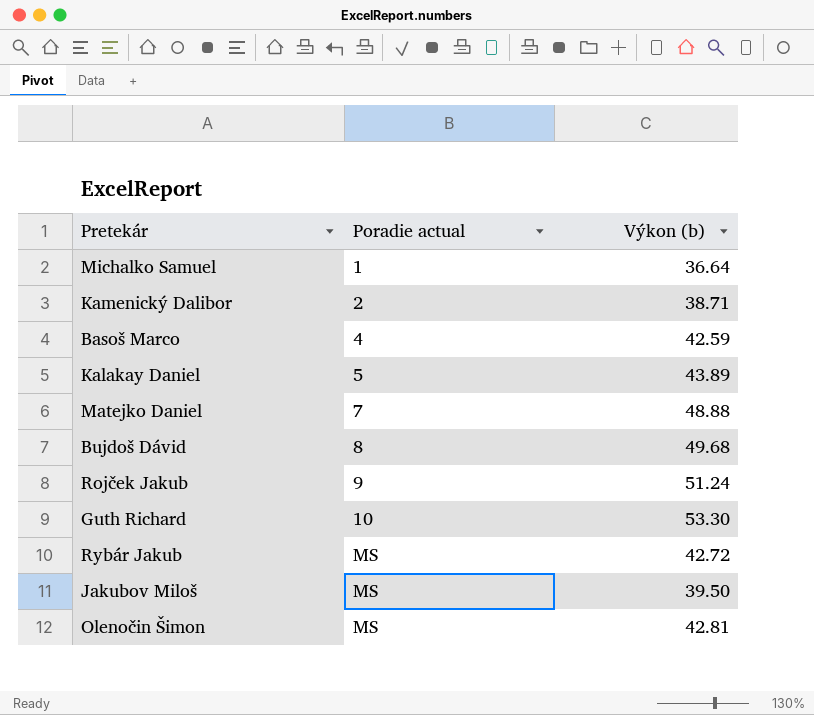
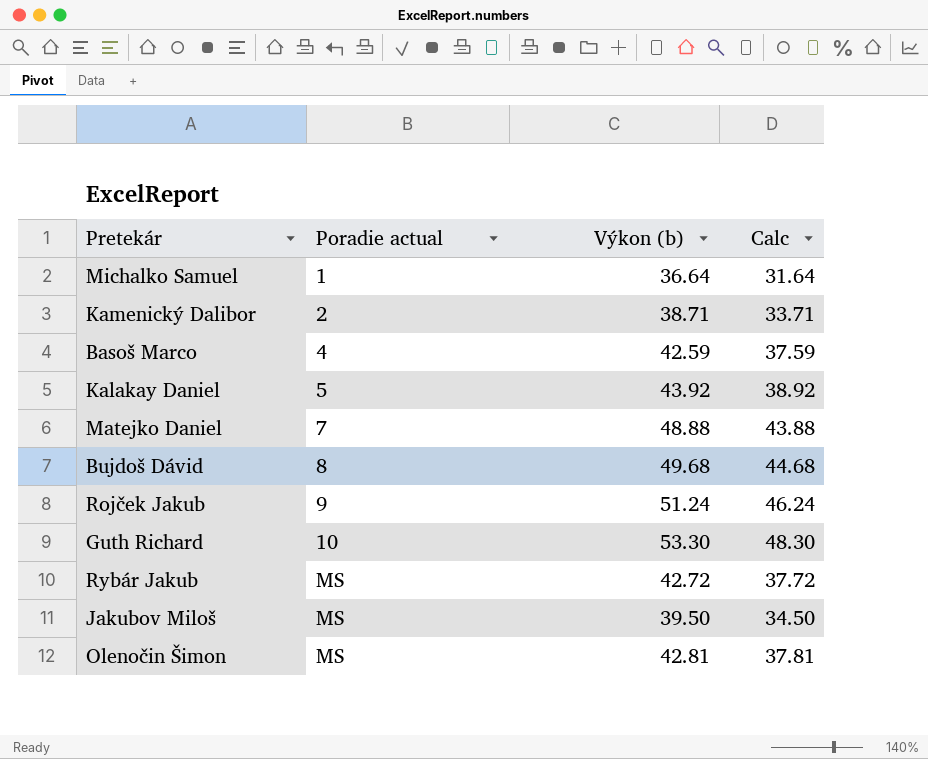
column Calc | formula: none -> [Výkon (b)] - 5
Kalakay Daniel | Výkon (b): 43.89 -> 43.92

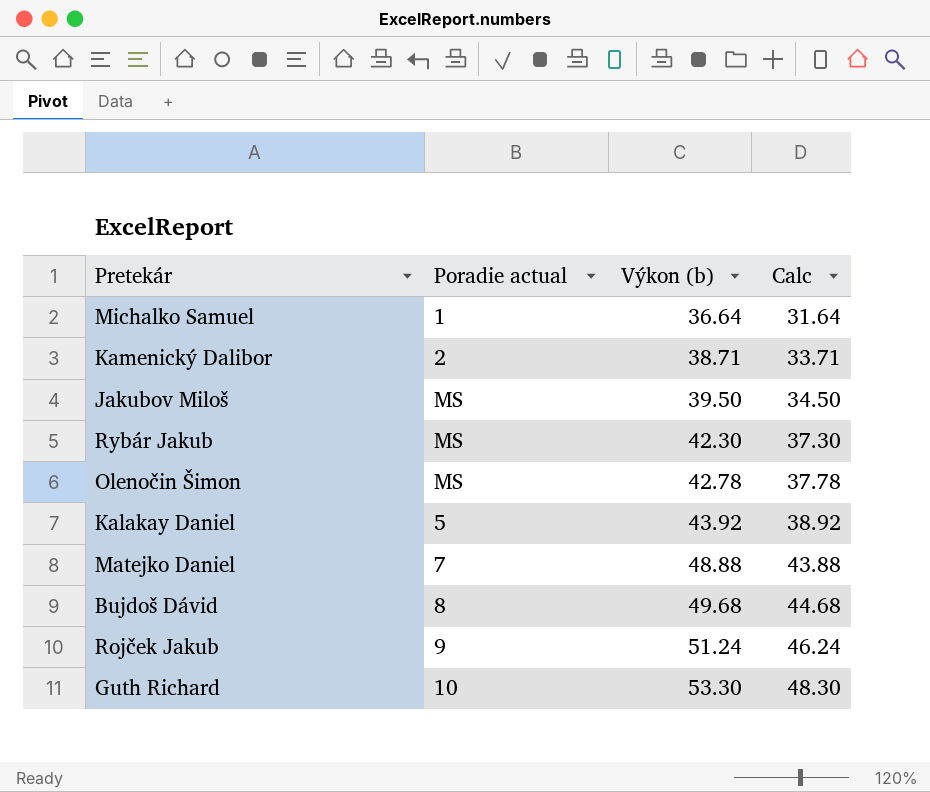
row order: Poradie actual ascending -> Výkon (b) ascending
row Basoš Marco: 4 | 42.59 | 37.59 -> none
Rybár Jakub | Výkon (b): 42.72 -> 42.30
Rybár Jakub | Calc: 37.72 -> 37.30
Olenočin Šimon | Výkon (b): 42.81 -> 42.78
Olenočin Šimon | Calc: 37.81 -> 37.78

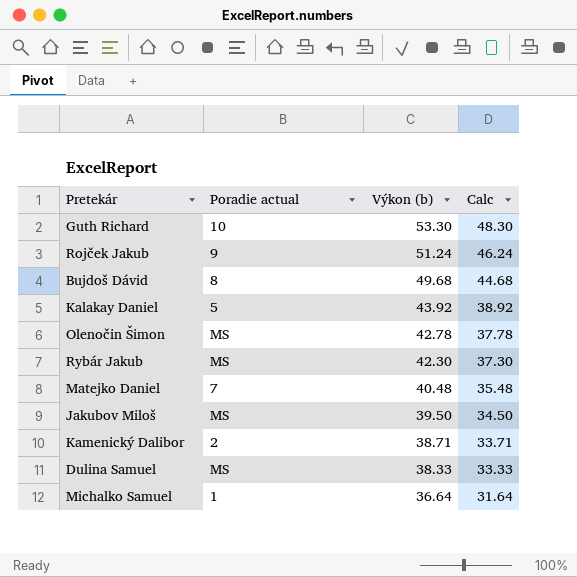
row order: Výkon (b) ascending -> Výkon (b) descending
Matejko Daniel | Výkon (b): 48.88 -> 40.48
Matejko Daniel | Calc: 43.88 -> 35.48
row Dulina Samuel: none -> MS | 38.33 | 33.33

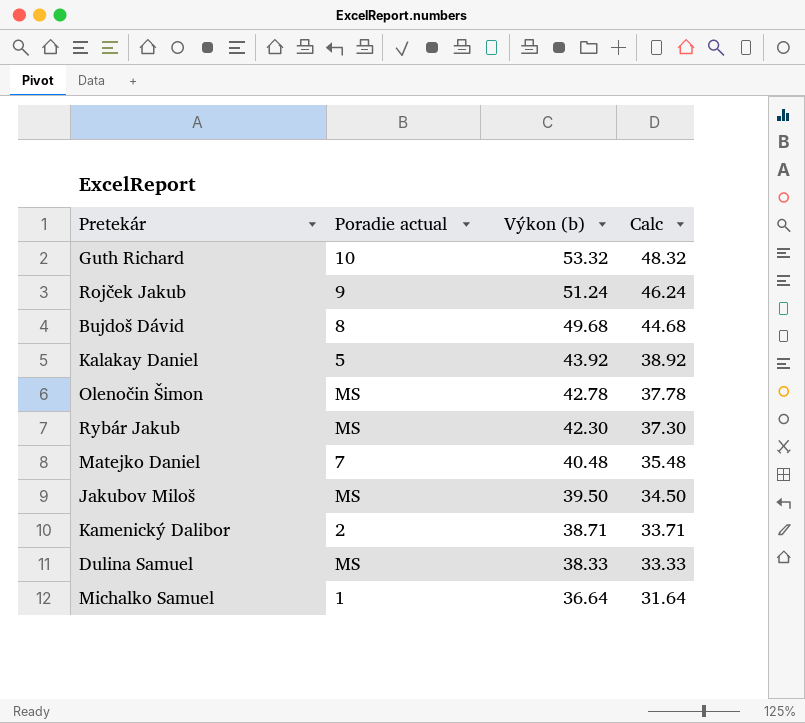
Guth Richard | Výkon (b): 53.30 -> 53.32
Guth Richard | Calc: 48.30 -> 48.32

